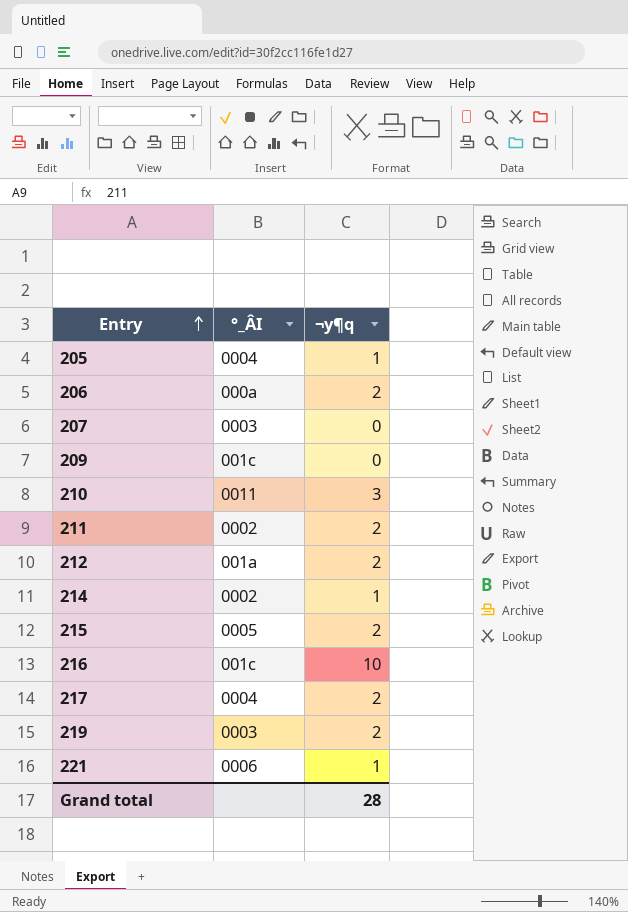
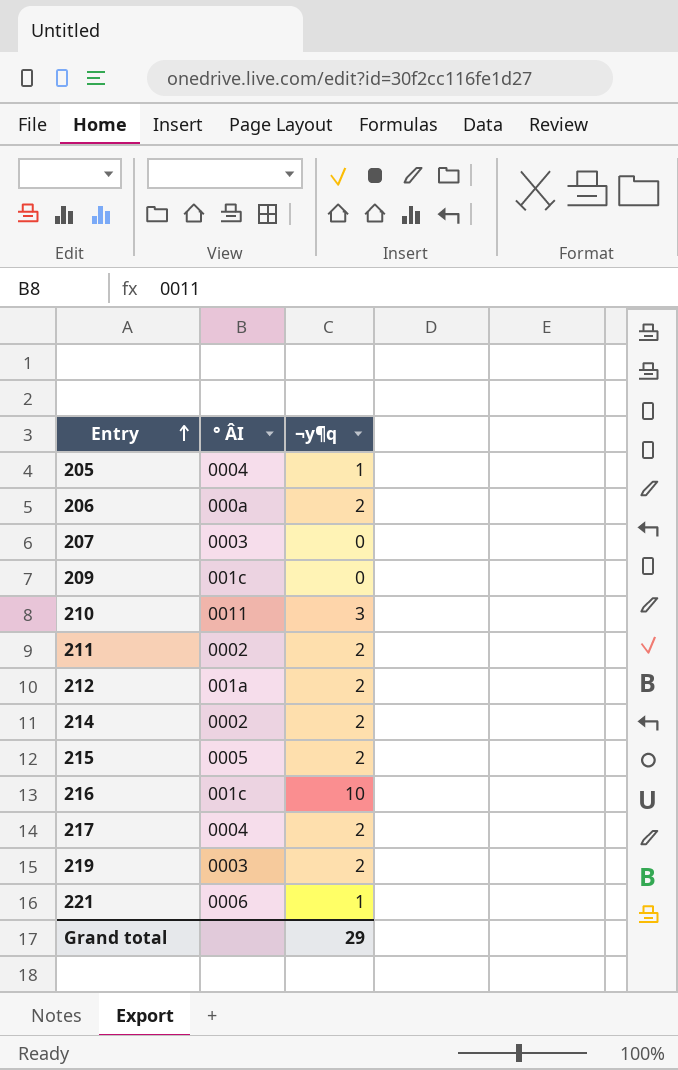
column name: °_ÂI -> ° ÂI
214 | ¬y¶q: 1 -> 2
Grand total | ¬y¶q: 28 -> 29

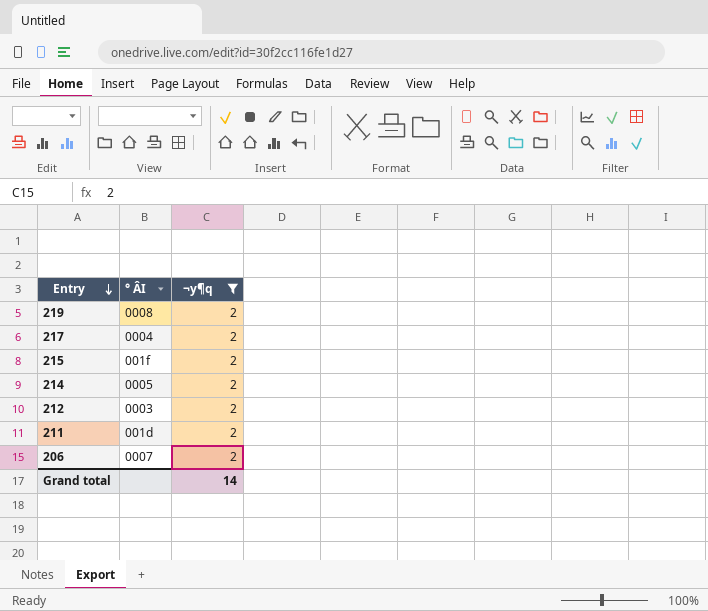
filter: none -> ¬y¶q = 2
row order: Entry ascending -> Entry descending
219 | ° ÂI: 0003 -> 0008
215 | ° ÂI: 0005 -> 001f
214 | ° ÂI: 0002 -> 0005
212 | ° ÂI: 001a -> 0003
211 | ° ÂI: 0002 -> 001d
206 | ° ÂI: 000a -> 0007
Grand total | ¬y¶q: 29 -> 14

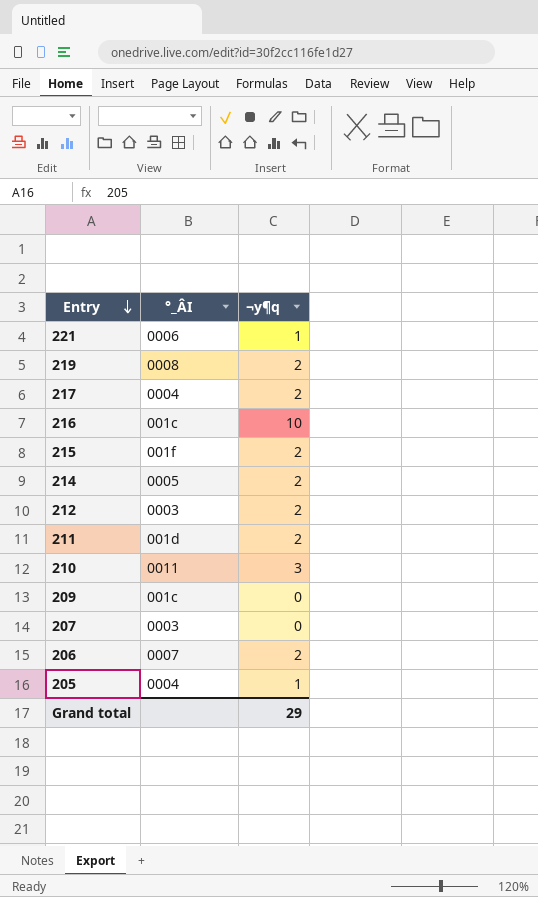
filter: ¬y¶q = 2 -> none
column name: ° ÂI -> °_ÂI
Grand total | ¬y¶q: 14 -> 29

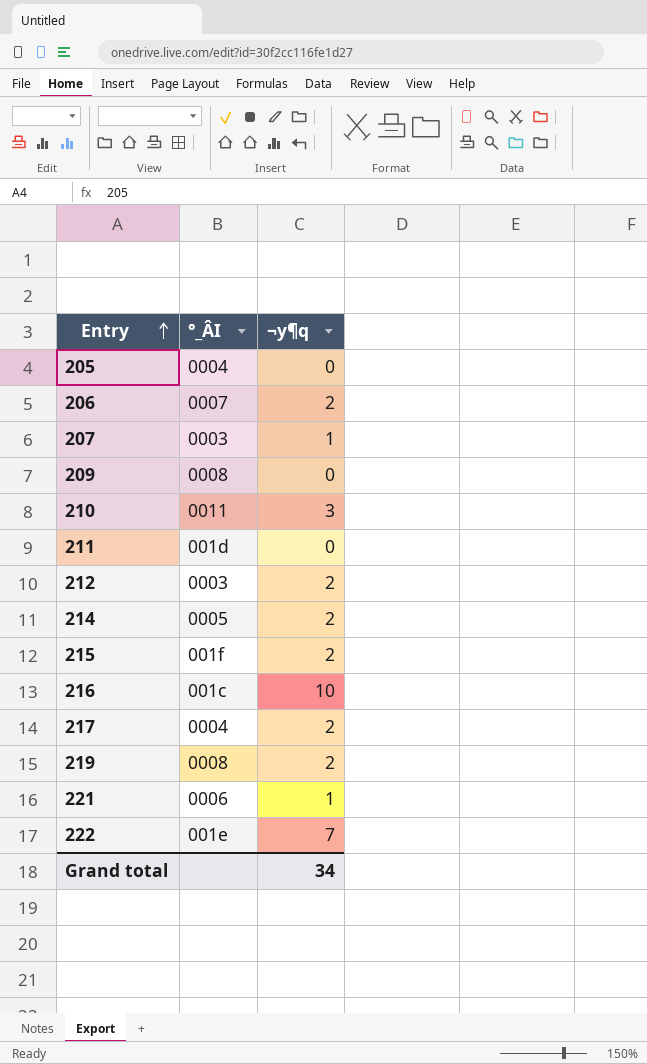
row order: Entry descending -> Entry ascending
205 | ¬y¶q: 1 -> 0
207 | ¬y¶q: 0 -> 1
209 | °_ÂI: 001c -> 0008
211 | ¬y¶q: 2 -> 0
row 222: none -> 001e | 7
Grand total | ¬y¶q: 29 -> 34

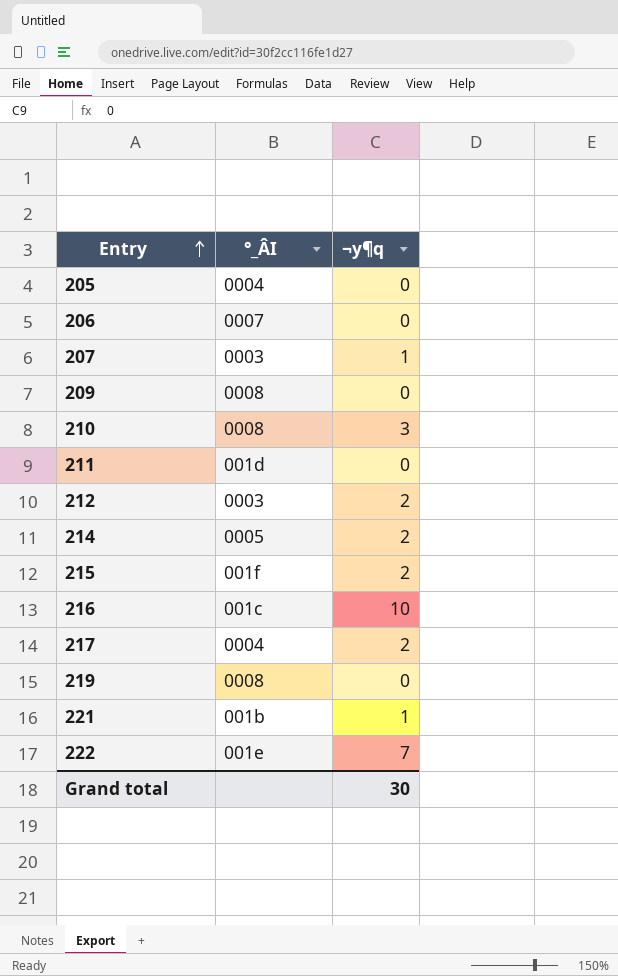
206 | ¬y¶q: 2 -> 0
210 | °_ÂI: 0011 -> 0008
219 | ¬y¶q: 2 -> 0
221 | °_ÂI: 0006 -> 001b
Grand total | ¬y¶q: 34 -> 30

